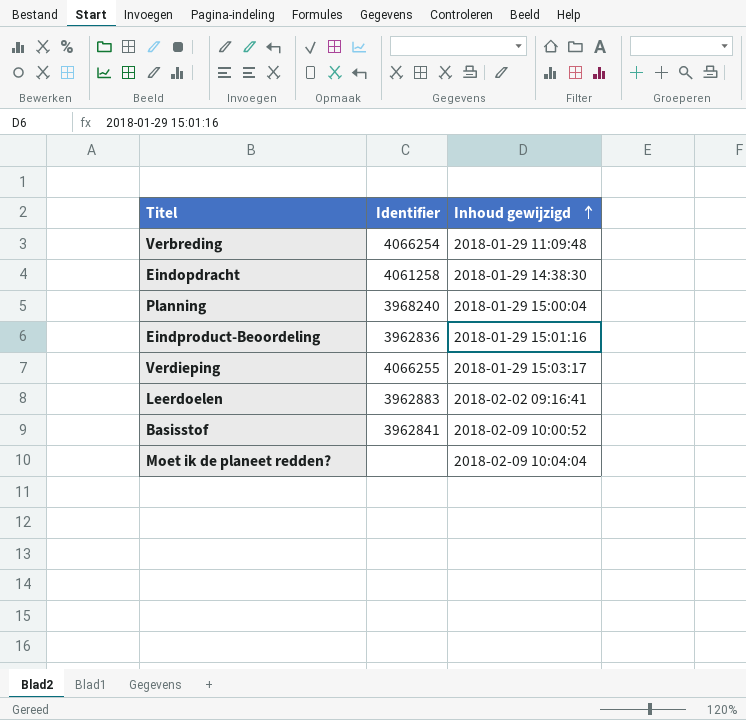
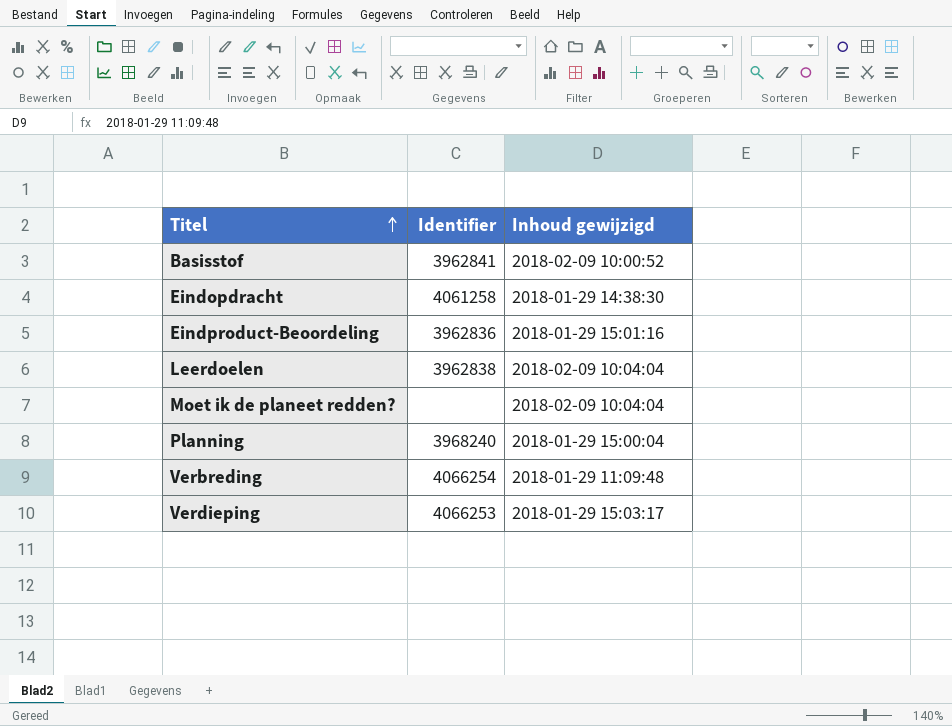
row order: Inhoud gewijzigd ascending -> Titel ascending
Leerdoelen | Identifier: 3962883 -> 3962838
Leerdoelen | Inhoud gewijzigd: 2018-02-02 09:16:41 -> 2018-02-09 10:04:04
Verdieping | Identifier: 4066255 -> 4066253

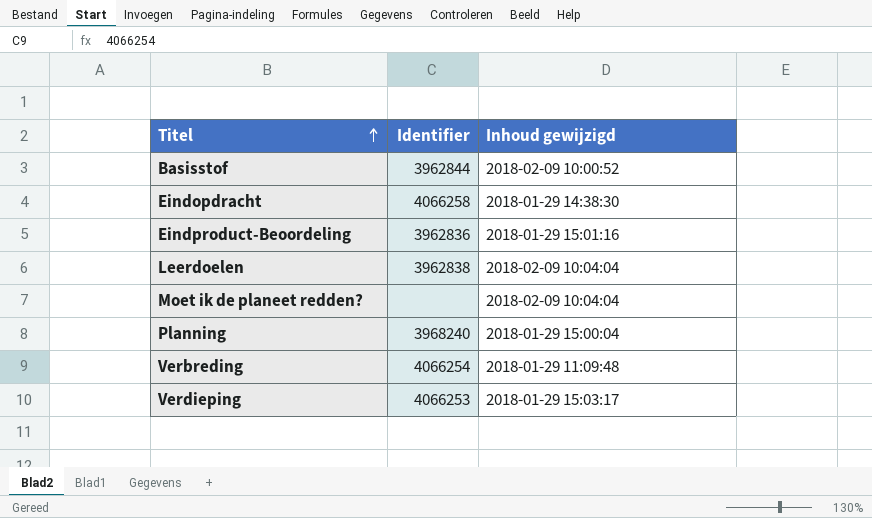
Basisstof | Identifier: 3962841 -> 3962844
Eindopdracht | Identifier: 4061258 -> 4066258

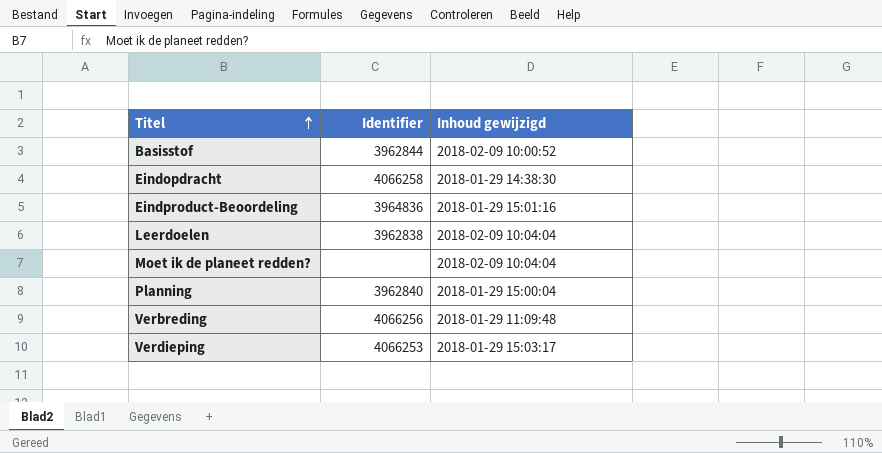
Eindproduct-Beoordeling | Identifier: 3962836 -> 3964836
Planning | Identifier: 3968240 -> 3962840
Verbreding | Identifier: 4066254 -> 4066256

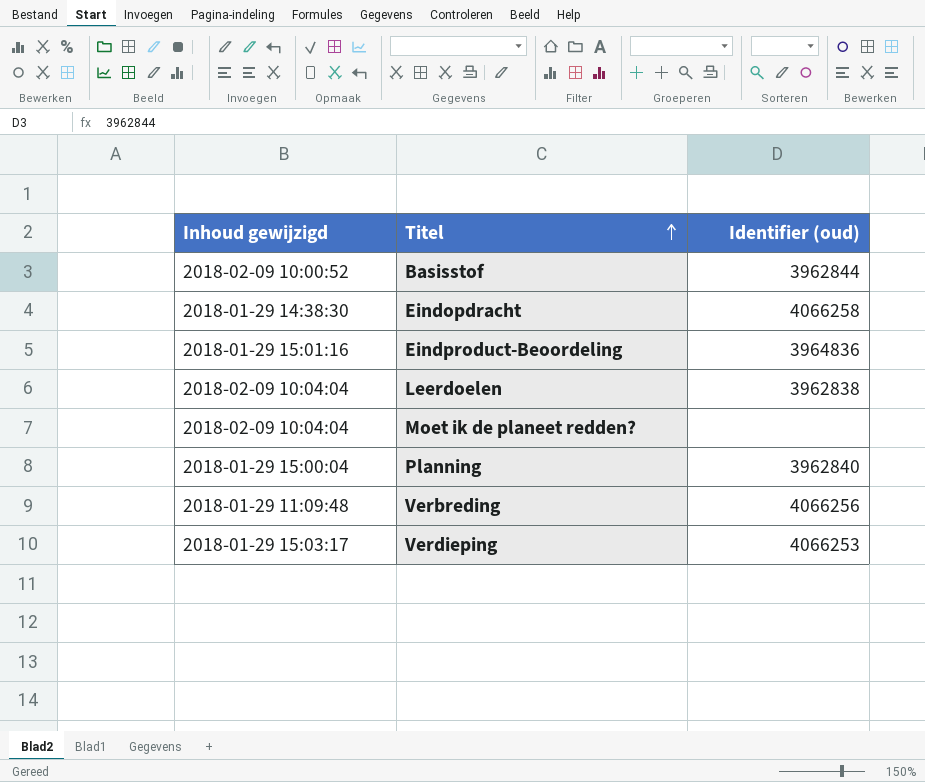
column Inhoud gewijzigd | position: 3 -> 1
column name: Identifier -> Identifier (oud)

